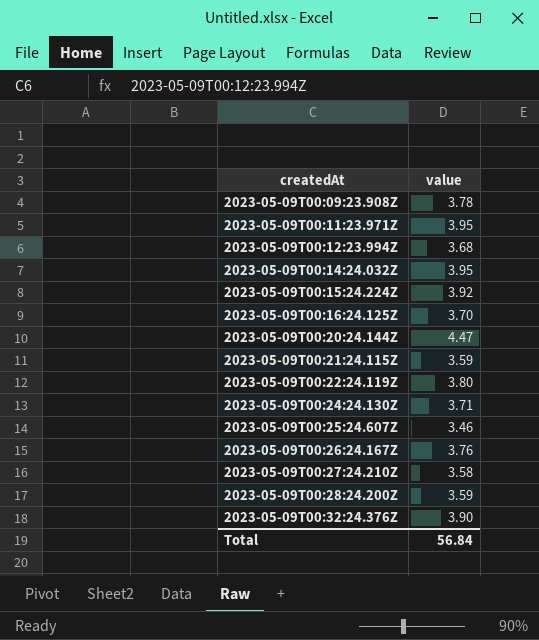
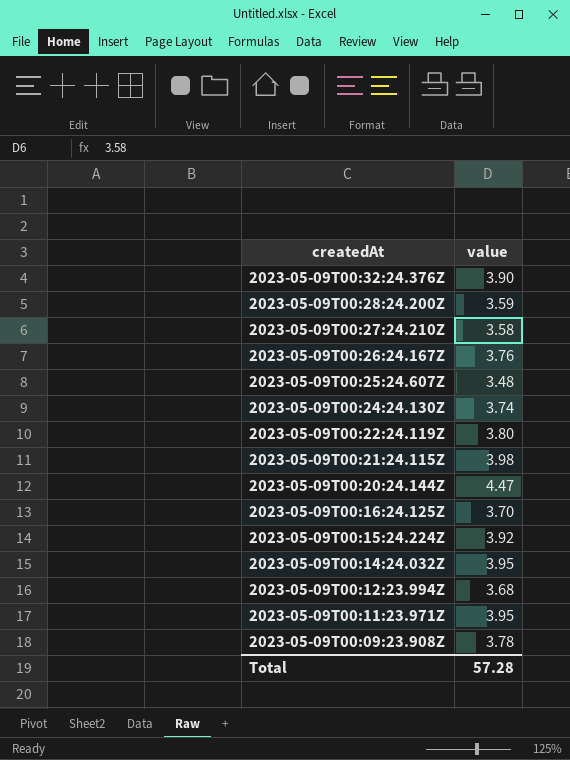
row order: createdAt ascending -> createdAt descending
2023-05-09T00:25:24.607Z | value: 3.46 -> 3.48
2023-05-09T00:24:24.130Z | value: 3.71 -> 3.74
2023-05-09T00:21:24.115Z | value: 3.59 -> 3.98
Total | value: 56.84 -> 57.28

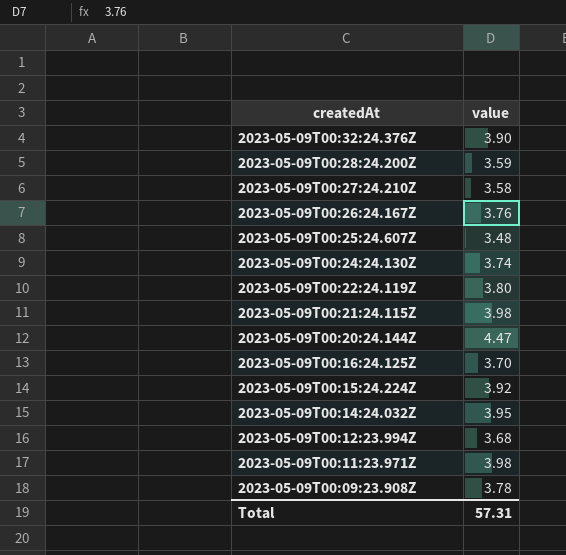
2023-05-09T00:11:23.971Z | value: 3.95 -> 3.98
Total | value: 57.28 -> 57.31

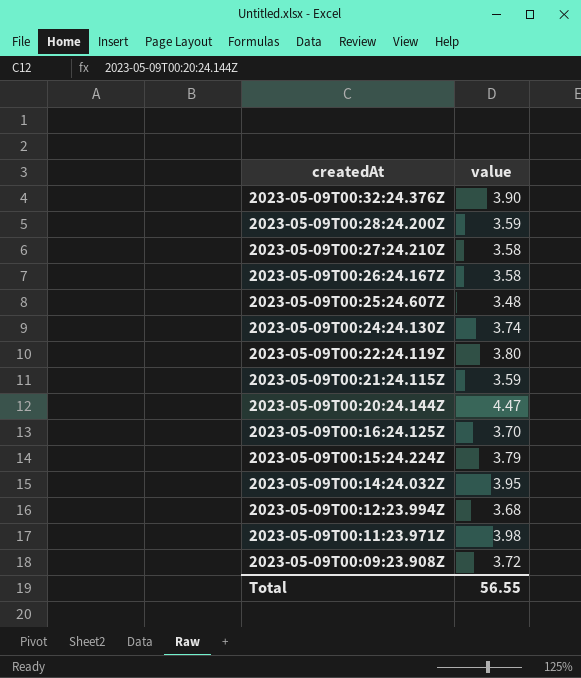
2023-05-09T00:26:24.167Z | value: 3.76 -> 3.58
2023-05-09T00:21:24.115Z | value: 3.98 -> 3.59
2023-05-09T00:15:24.224Z | value: 3.92 -> 3.79
2023-05-09T00:09:23.908Z | value: 3.78 -> 3.72
Total | value: 57.31 -> 56.55

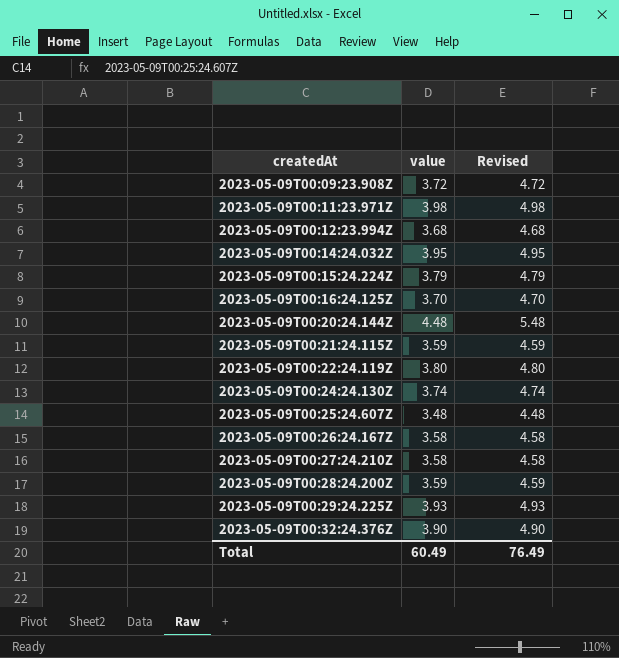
row order: createdAt descending -> createdAt ascending
column Revised | formula: none -> [value] + 1
2023-05-09T00:20:24.144Z | value: 4.47 -> 4.48
row 2023-05-09T00:29:24.225Z: none -> 3.93 | 4.93
Total | value: 56.55 -> 60.49

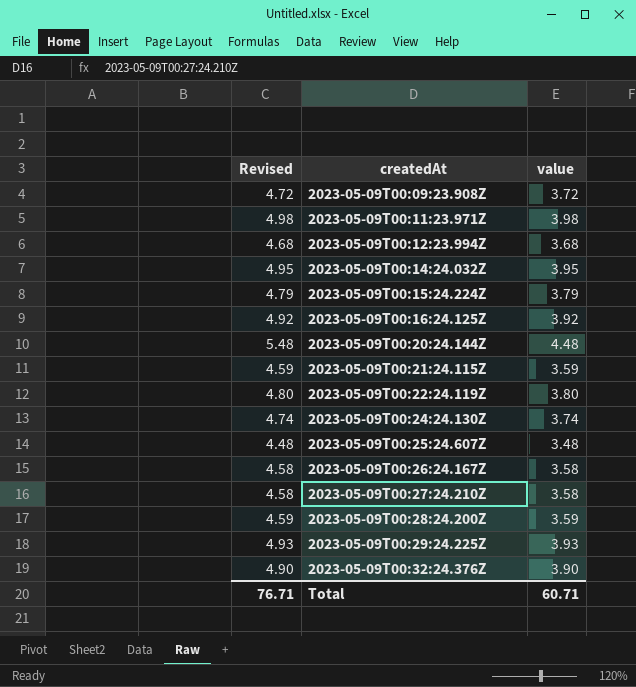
column Revised | position: 3 -> 1
2023-05-09T00:16:24.125Z | Revised: 4.70 -> 4.92
2023-05-09T00:16:24.125Z | value: 3.70 -> 3.92
Total | Revised: 76.49 -> 76.71
Total | value: 60.49 -> 60.71

